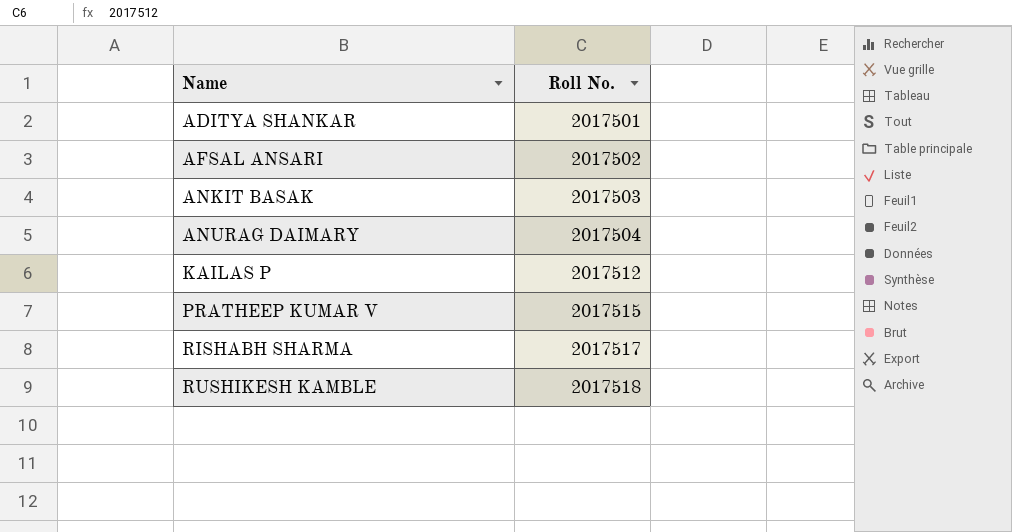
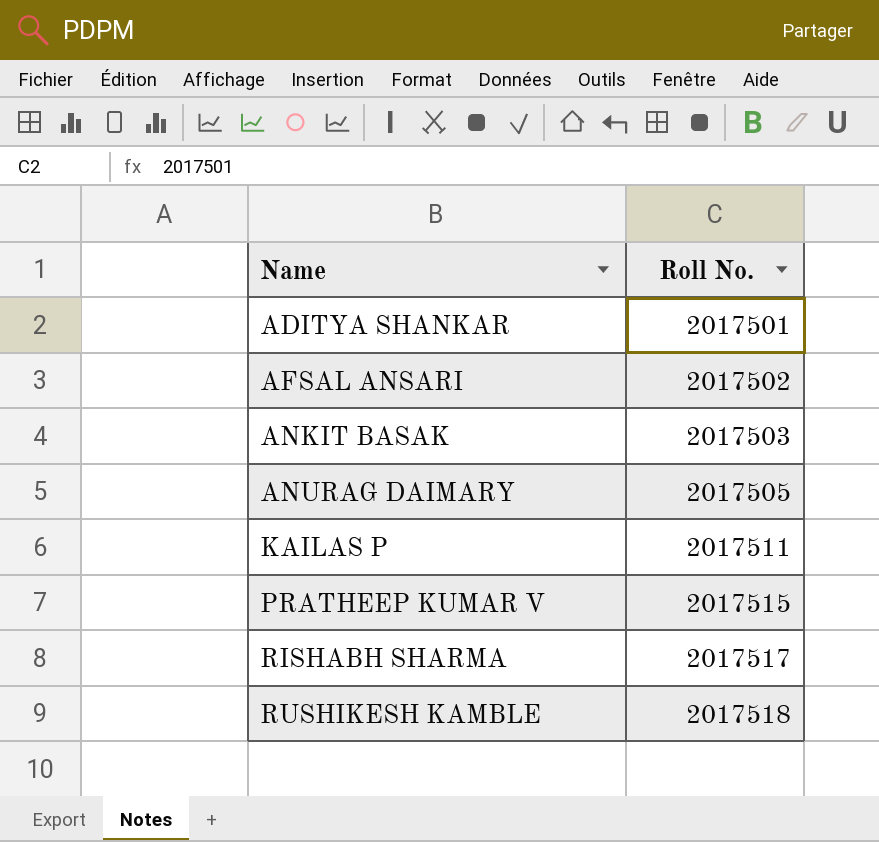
ANURAG DAIMARY | Roll No.: 2017504 -> 2017505
KAILAS P | Roll No.: 2017512 -> 2017511

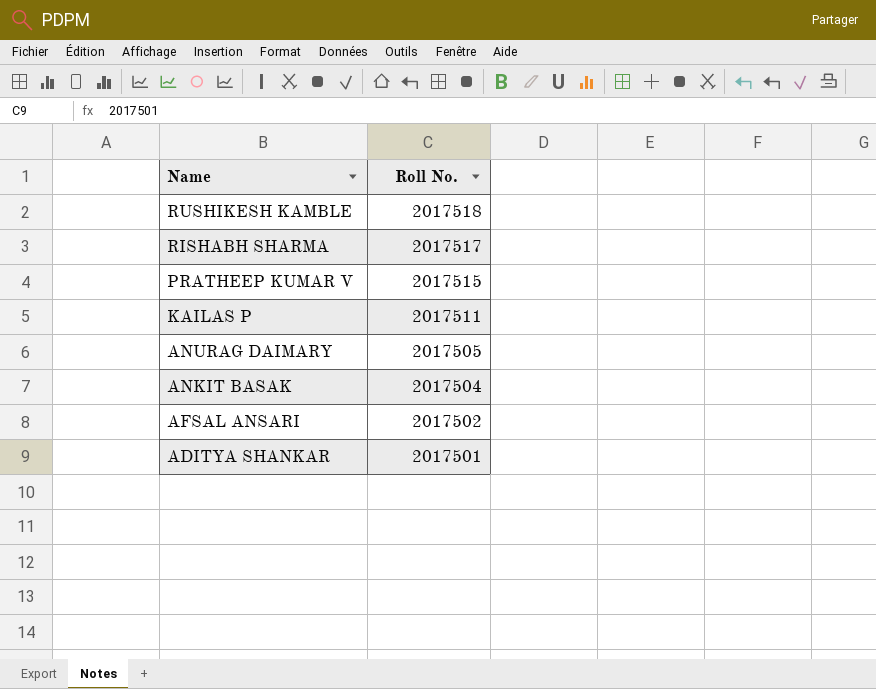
row order: Name ascending -> Name descending
ANKIT BASAK | Roll No.: 2017503 -> 2017504

